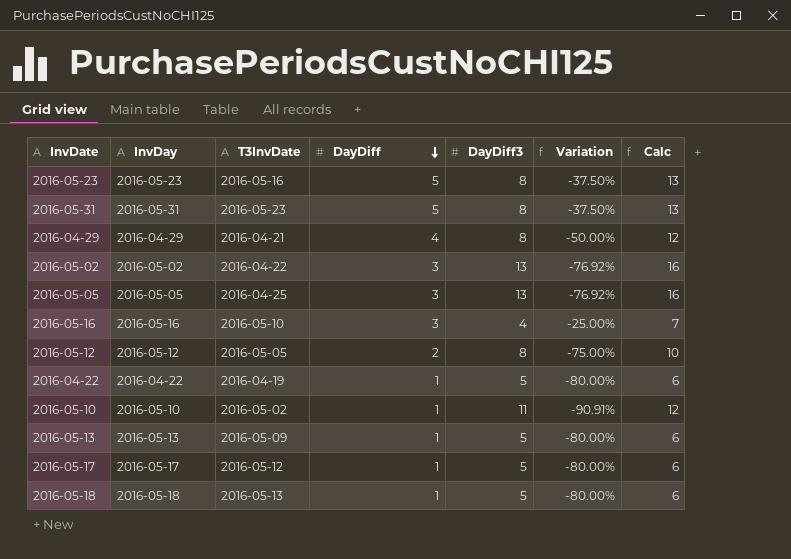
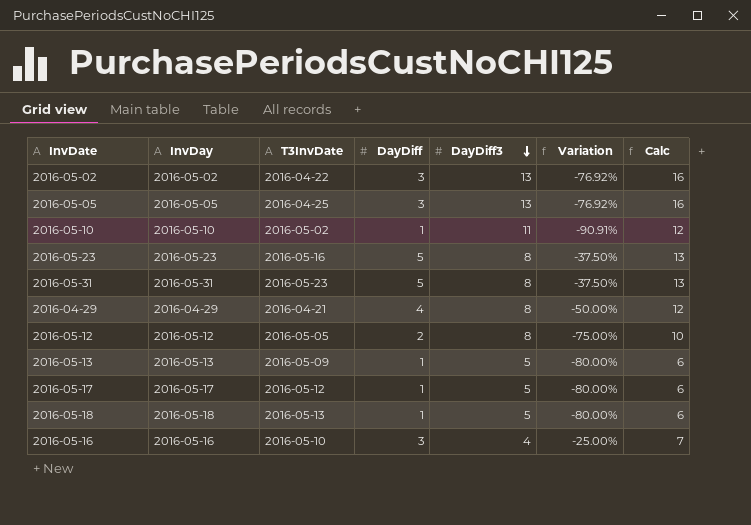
row order: DayDiff descending -> DayDiff3 descending
row 2016-04-22: 2016-04-22 | 2016-04-19 | 1 | 5 | -80.00% | 6 -> none

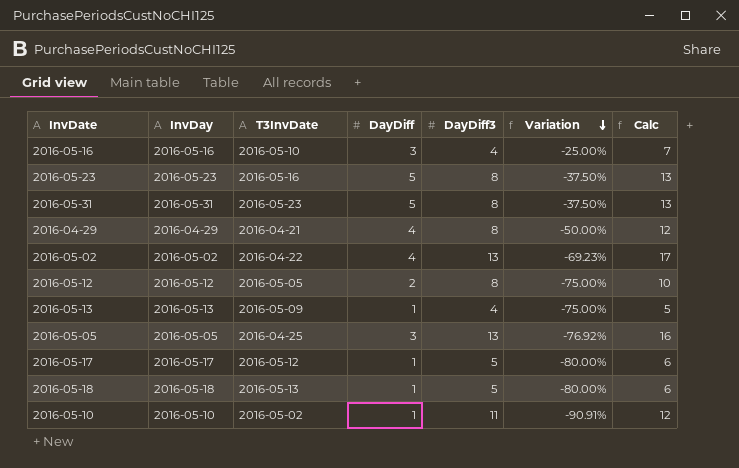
row order: DayDiff3 descending -> Variation descending
2016-05-02 | DayDiff: 3 -> 4
2016-05-02 | Variation: -76.92% -> -69.23%
2016-05-02 | Calc: 16 -> 17
2016-05-13 | DayDiff3: 5 -> 4
2016-05-13 | Variation: -80.00% -> -75.00%
2016-05-13 | Calc: 6 -> 5

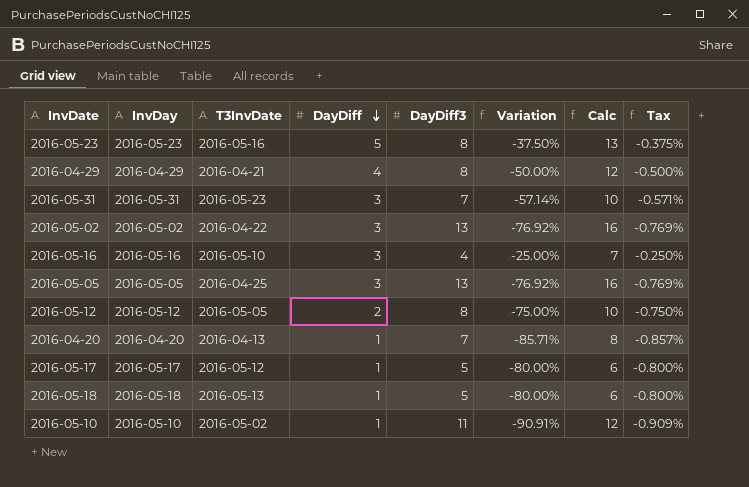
row order: Variation descending -> DayDiff descending
column Tax | formula: none -> [Variation] * 0.01
row 2016-05-13: 2016-05-13 | 2016-05-09 | 1 | 4 | -75.00% | 5 -> none
2016-05-31 | DayDiff: 5 -> 3
2016-05-31 | DayDiff3: 8 -> 7
2016-05-31 | Variation: -37.50% -> -57.14%
2016-05-31 | Calc: 13 -> 10
2016-05-02 | DayDiff: 4 -> 3
2016-05-02 | Variation: -69.23% -> -76.92%
2016-05-02 | Calc: 17 -> 16
row 2016-04-20: none -> 2016-04-20 | 2016-04-13 | 1 | 7 | -85.71% | 8 | -0.857%

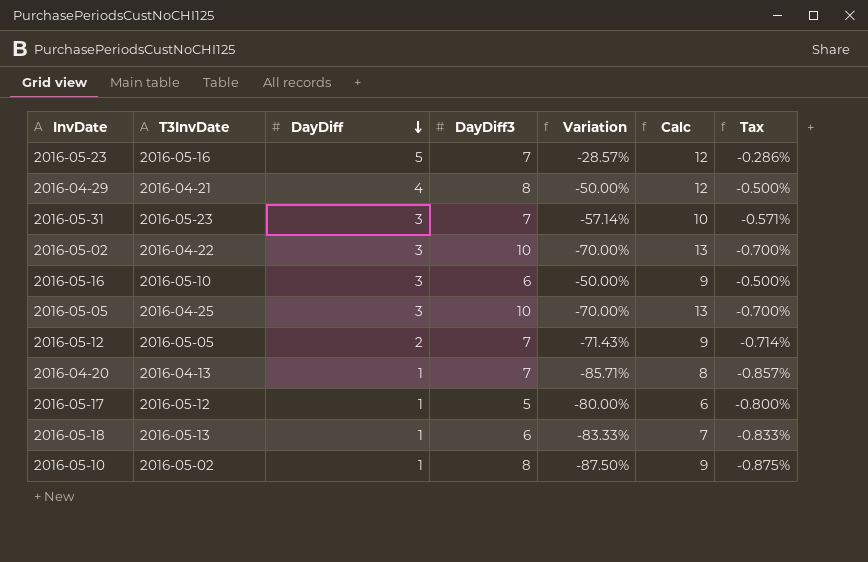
column InvDay | position: 2 -> none
2016-05-23 | DayDiff3: 8 -> 7
2016-05-23 | Variation: -37.50% -> -28.57%
2016-05-23 | Calc: 13 -> 12
2016-05-23 | Tax: -0.375% -> -0.286%
2016-05-02 | DayDiff3: 13 -> 10
2016-05-02 | Variation: -76.92% -> -70.00%
2016-05-02 | Calc: 16 -> 13
2016-05-02 | Tax: -0.769% -> -0.700%
2016-05-16 | DayDiff3: 4 -> 6
2016-05-16 | Variation: -25.00% -> -50.00%
2016-05-16 | Calc: 7 -> 9
2016-05-16 | Tax: -0.250% -> -0.500%
2016-05-05 | DayDiff3: 13 -> 10
2016-05-05 | Variation: -76.92% -> -70.00%
2016-05-05 | Calc: 16 -> 13
2016-05-05 | Tax: -0.769% -> -0.700%
2016-05-12 | DayDiff3: 8 -> 7
2016-05-12 | Variation: -75.00% -> -71.43%
2016-05-12 | Calc: 10 -> 9
2016-05-12 | Tax: -0.750% -> -0.714%
2016-05-18 | DayDiff3: 5 -> 6
2016-05-18 | Variation: -80.00% -> -83.33%
2016-05-18 | Calc: 6 -> 7
2016-05-18 | Tax: -0.800% -> -0.833%
2016-05-10 | DayDiff3: 11 -> 8
2016-05-10 | Variation: -90.91% -> -87.50%
2016-05-10 | Calc: 12 -> 9
2016-05-10 | Tax: -0.909% -> -0.875%

